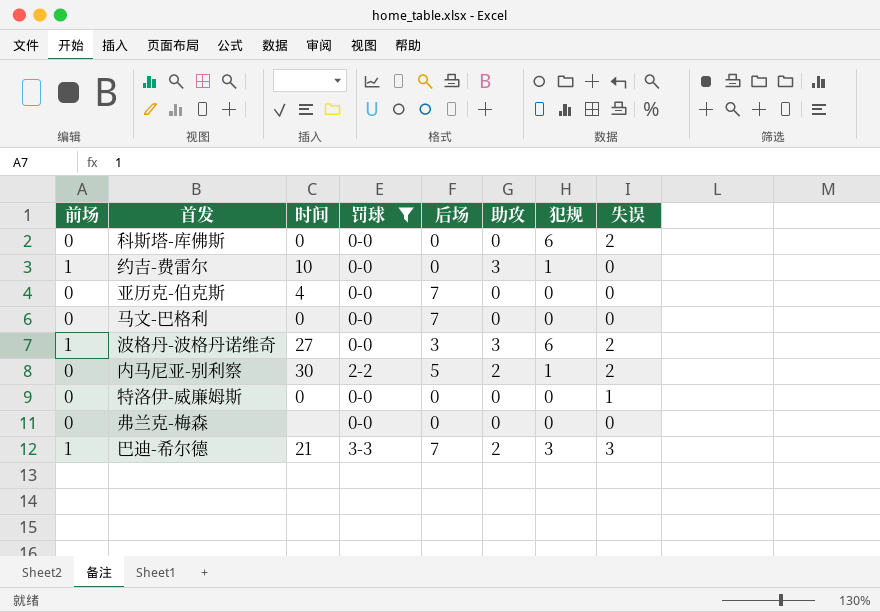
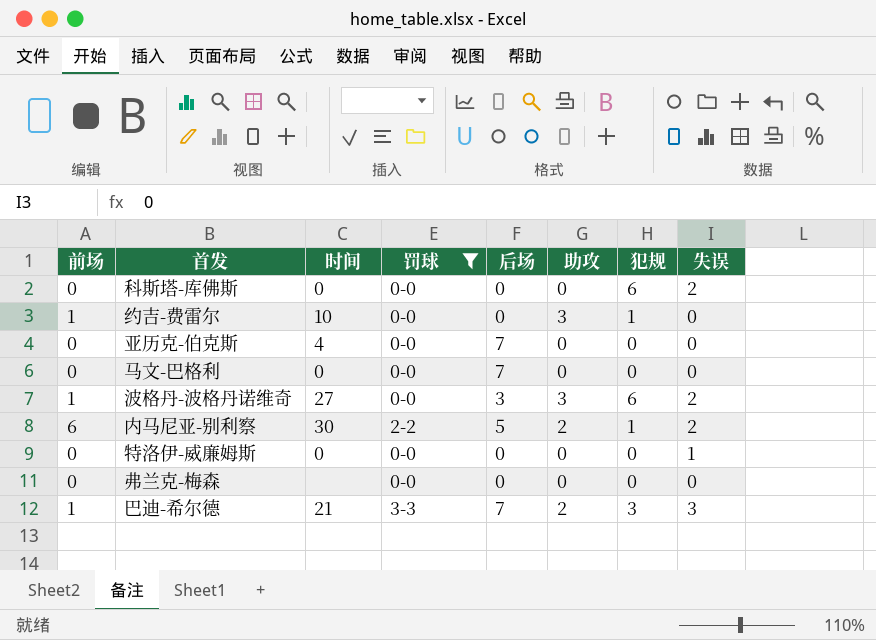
内马尼亚-别利察 | 前场: 0 -> 6

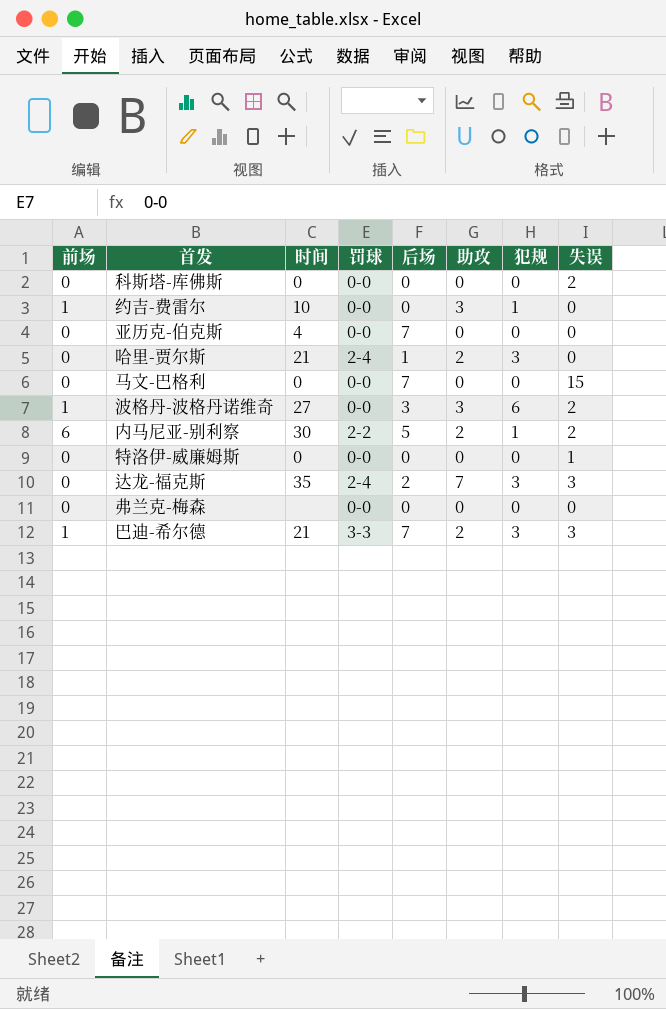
filter: 罚球 != 2-4 -> none
科斯塔-库佛斯 | 犯规: 6 -> 0
马文-巴格利 | 失误: 0 -> 15

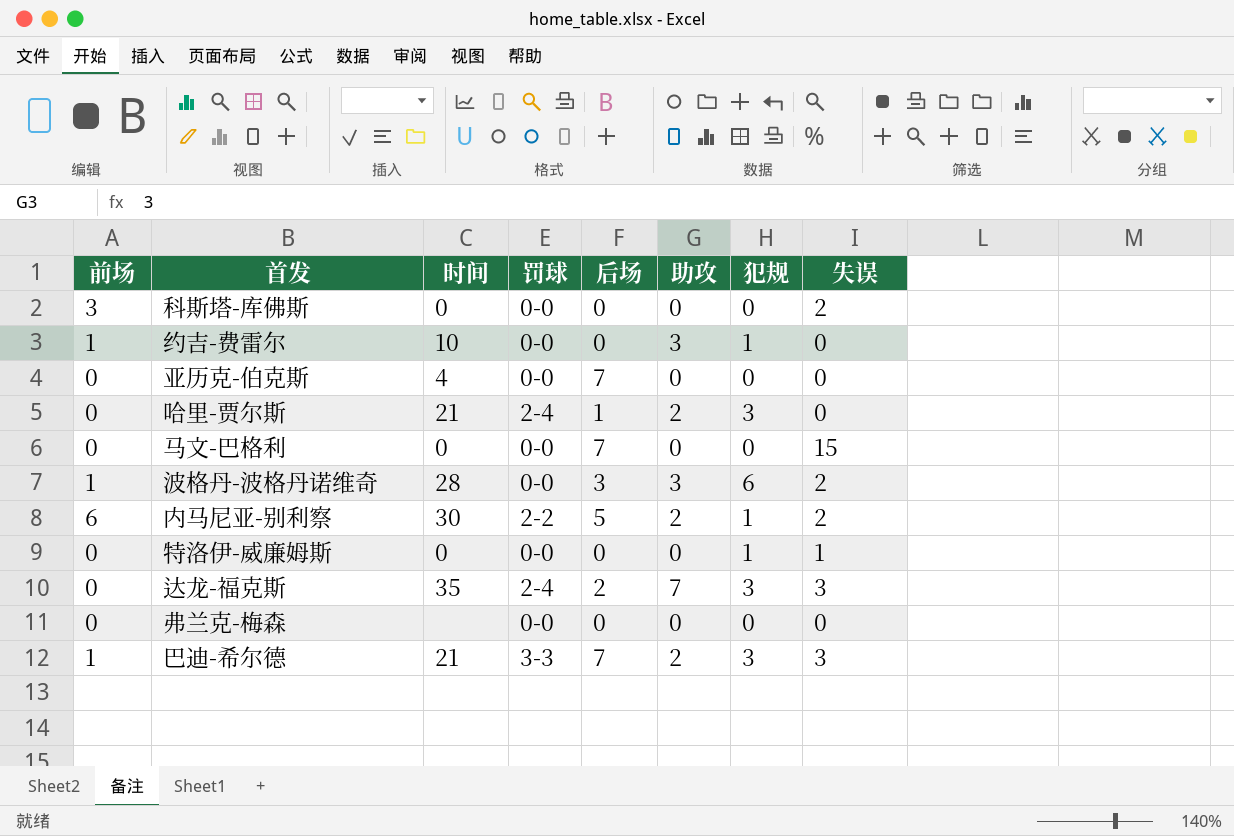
科斯塔-库佛斯 | 前场: 0 -> 3
波格丹-波格丹诺维奇 | 时间: 27 -> 28
特洛伊-威廉姆斯 | 犯规: 0 -> 1

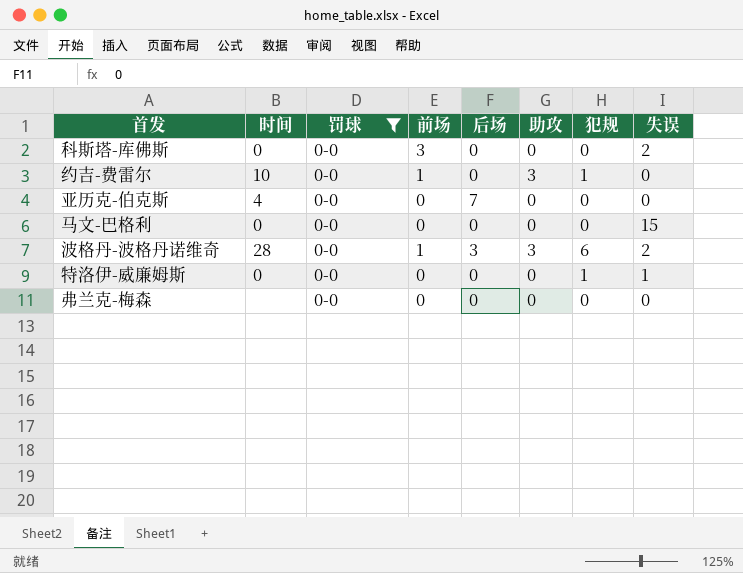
filter: none -> 罚球 = 0-0
column 前场 | position: 1 -> 4
马文-巴格利 | 后场: 7 -> 0

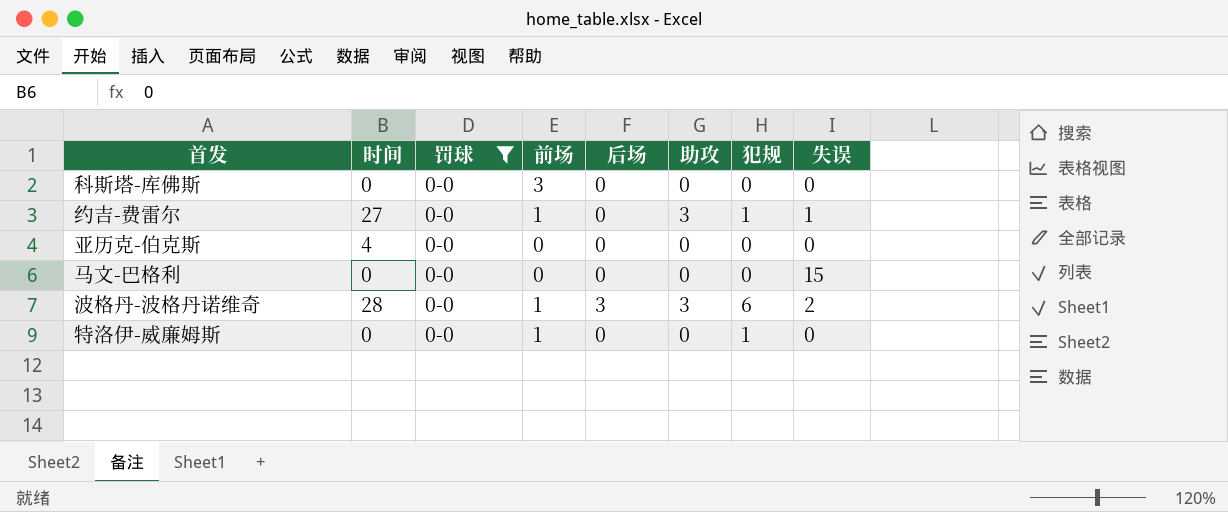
row 弗兰克-梅森: none | 0-0 | 0 | 0 | 0 | 0 | 0 -> none
科斯塔-库佛斯 | 失误: 2 -> 0
约吉-费雷尔 | 时间: 10 -> 27
约吉-费雷尔 | 失误: 0 -> 1
亚历克-伯克斯 | 后场: 7 -> 0
特洛伊-威廉姆斯 | 前场: 0 -> 1
特洛伊-威廉姆斯 | 失误: 1 -> 0

